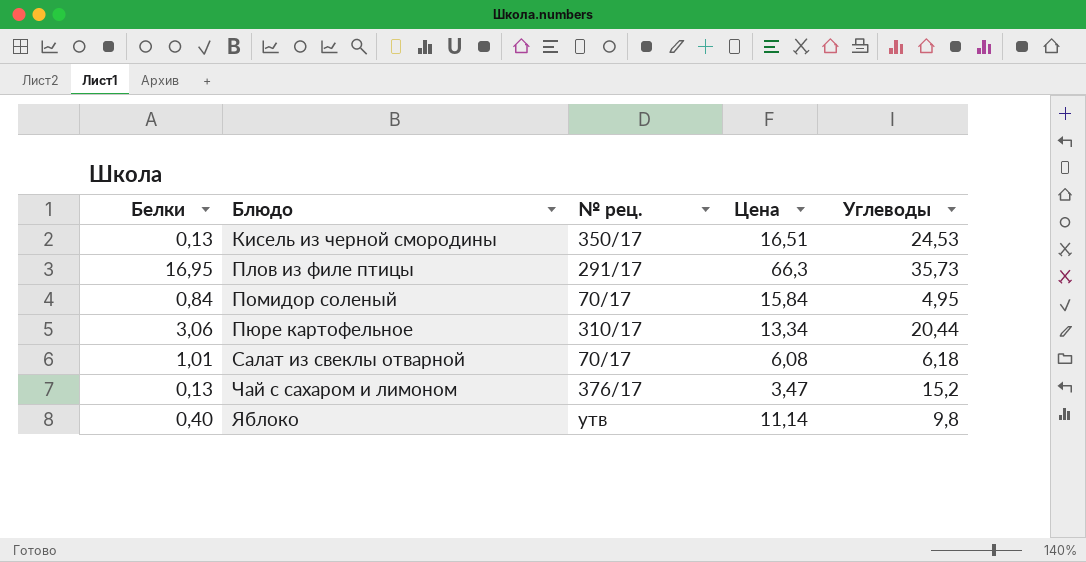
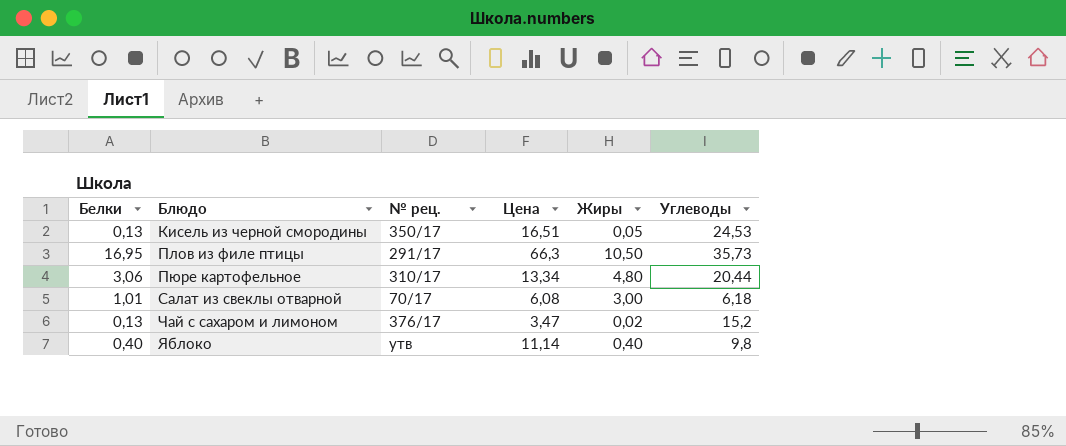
column Жиры | position: none -> 5
row Помидор соленый: 0,84 | 70/17 | 15,84 | 4,95 -> none

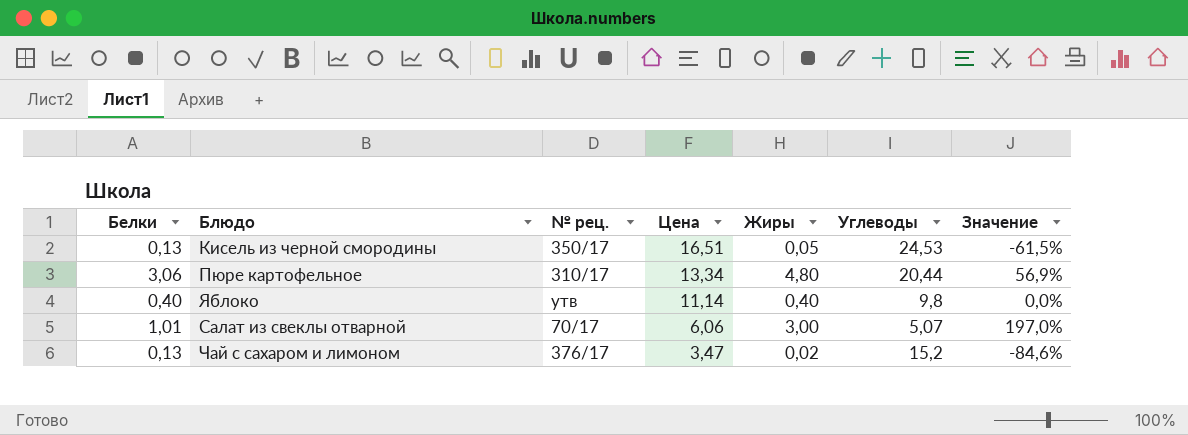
row order: Блюдо ascending -> Цена descending
column Значение | formula: none -> ([Жиры] - [Белки]) / [Белки]
row Плов из филе птицы: 16,95 | 291/17 | 66,3 | 10,50 | 35,73 -> none
Салат из свеклы отварной | Цена: 6,08 -> 6,06
Салат из свеклы отварной | Углеводы: 6,18 -> 5,07

